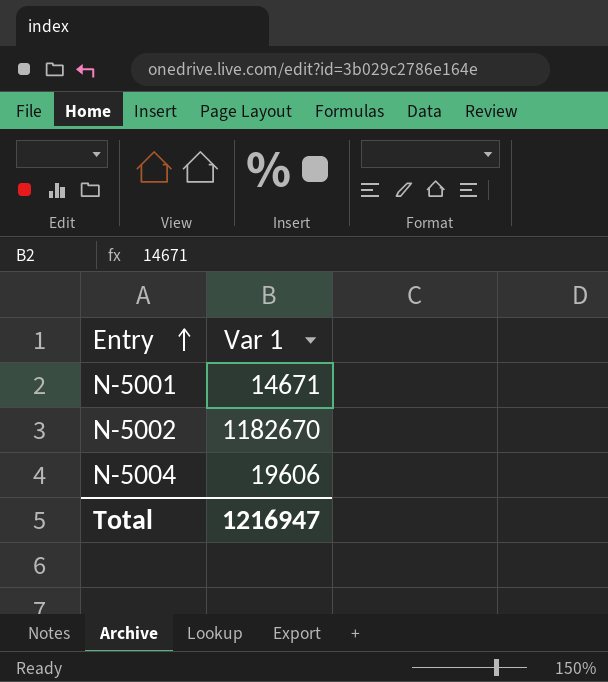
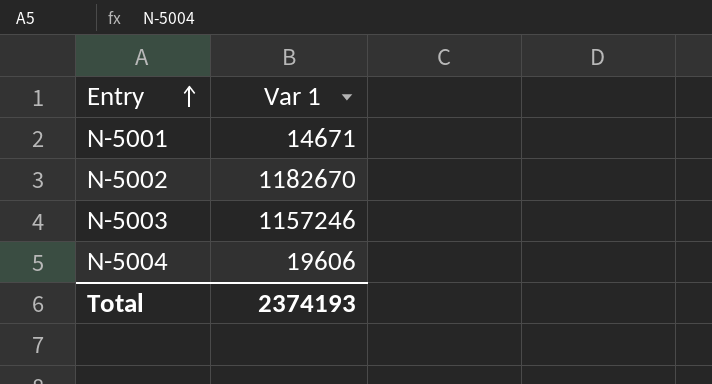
row N-5003: none -> 1157246
Total | Var 1: 1216947 -> 2374193

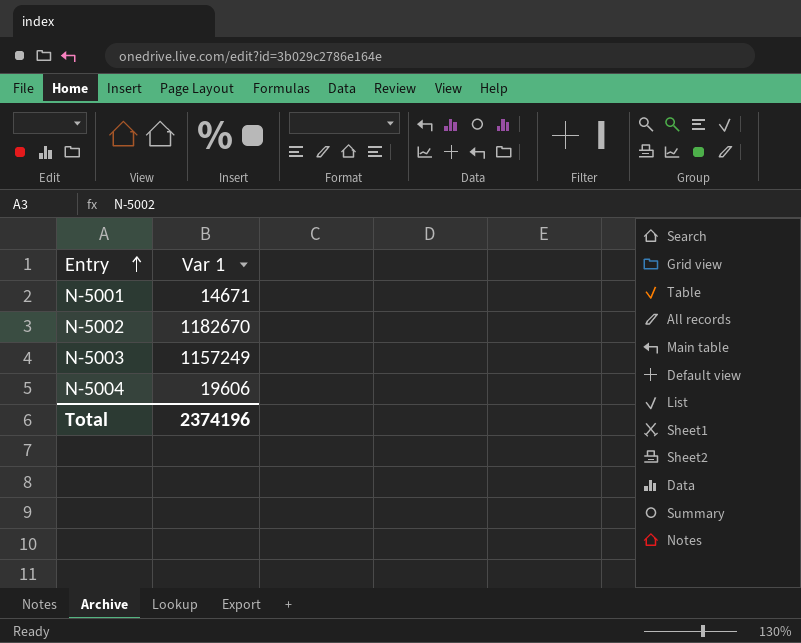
N-5003 | Var 1: 1157246 -> 1157249
Total | Var 1: 2374193 -> 2374196

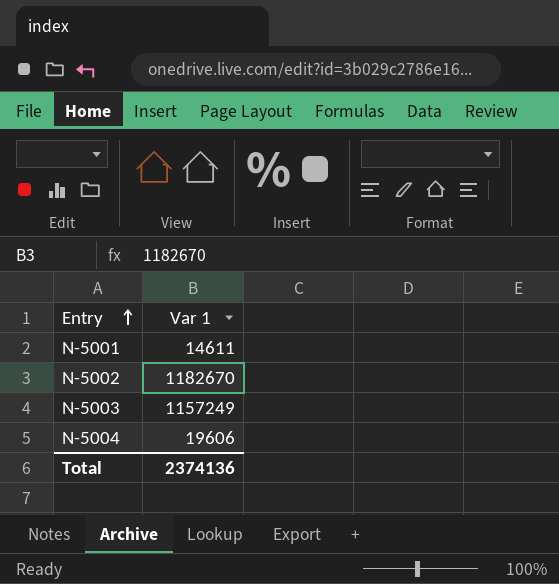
N-5001 | Var 1: 14671 -> 14611
Total | Var 1: 2374196 -> 2374136

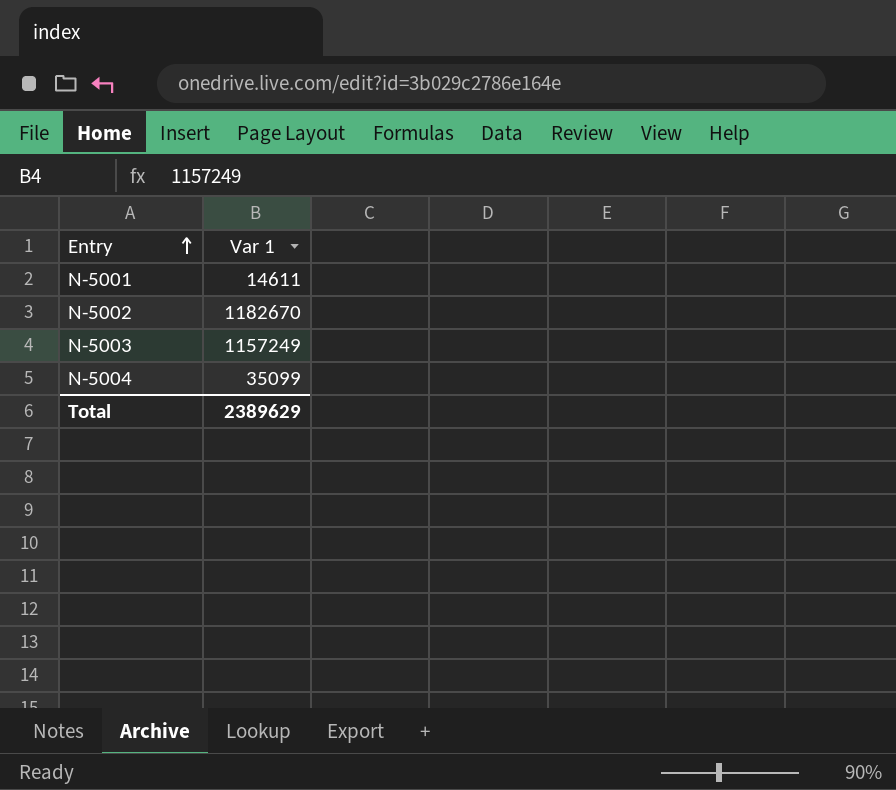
N-5004 | Var 1: 19606 -> 35099
Total | Var 1: 2374136 -> 2389629

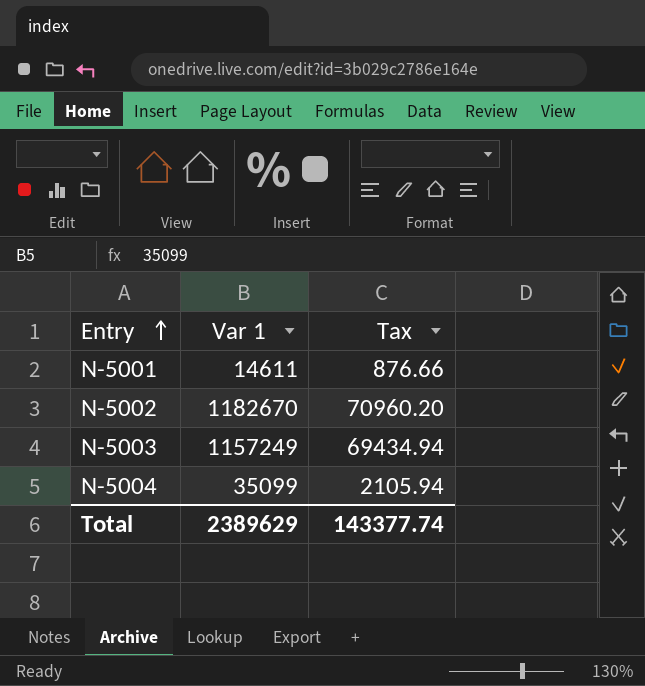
column Tax | formula: none -> [Var 1] * 0.06

